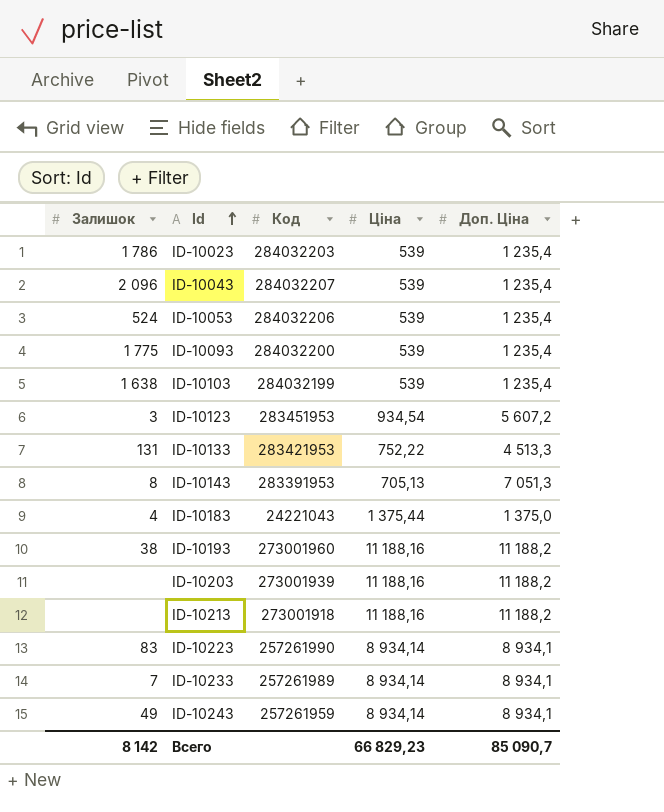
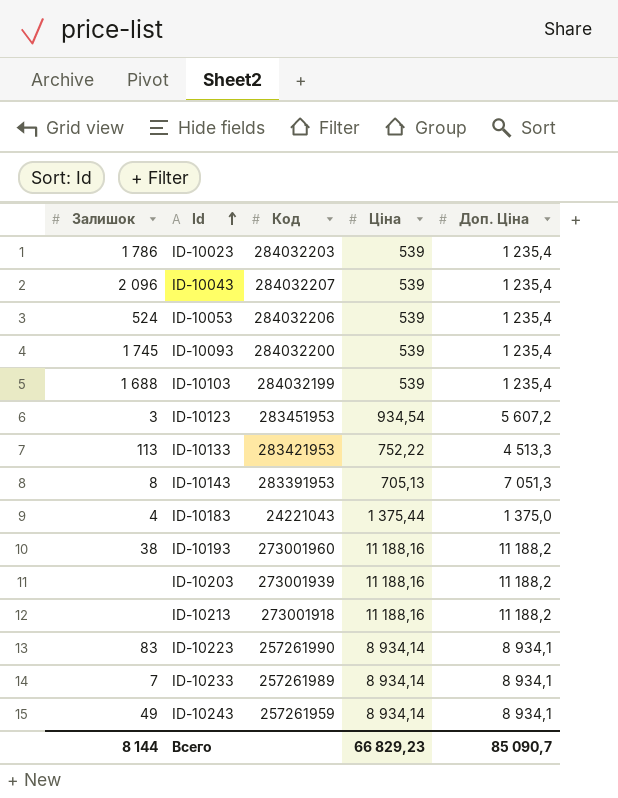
ID-10093 | Залишок: 1 775 -> 1 745
ID-10103 | Залишок: 1 638 -> 1 688
ID-10133 | Залишок: 131 -> 113
Всего | Залишок: 8 142 -> 8 144

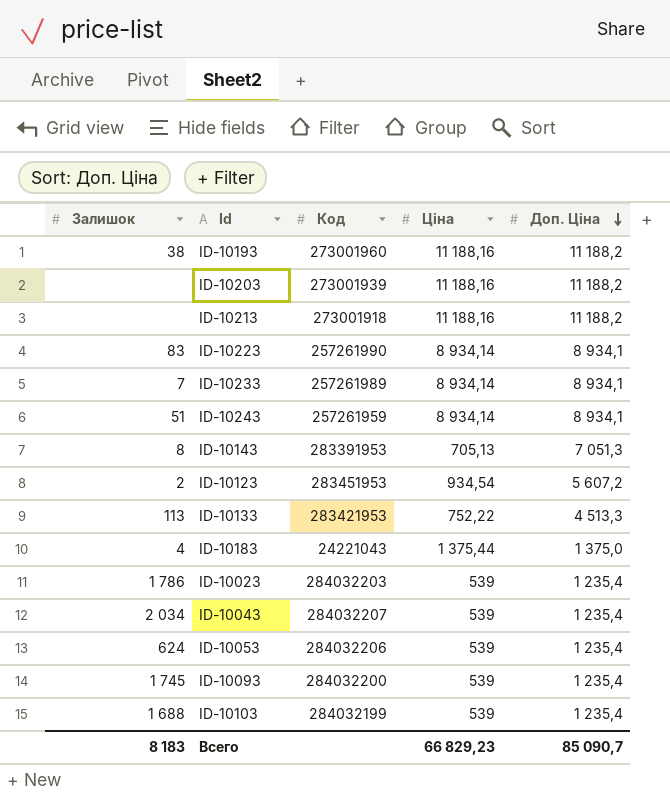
row order: Id ascending -> Доп. Ціна descending
ID-10243 | Залишок: 49 -> 51
ID-10123 | Залишок: 3 -> 2
ID-10043 | Залишок: 2 096 -> 2 034
ID-10053 | Залишок: 524 -> 624
Всего | Залишок: 8 144 -> 8 183

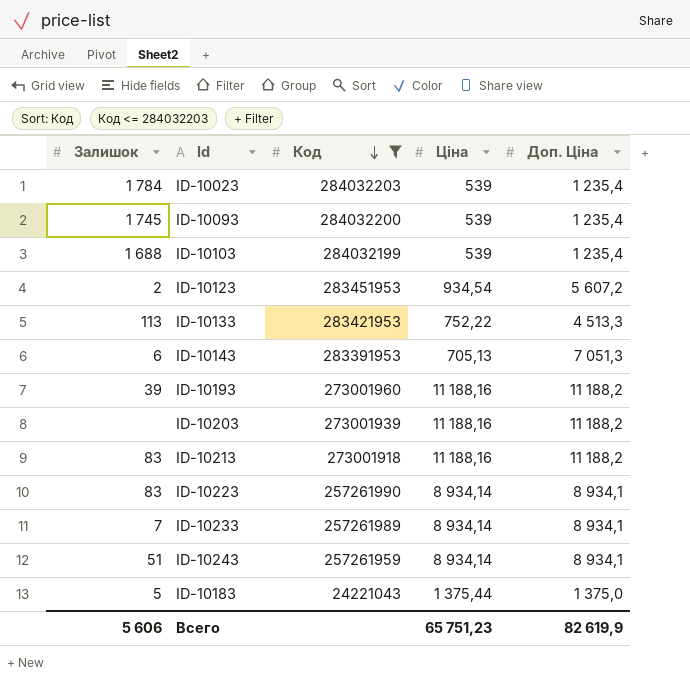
filter: none -> Код <= 284032203
row order: Доп. Ціна descending -> Код descending
ID-10023 | Залишок: 1 786 -> 1 784
ID-10143 | Залишок: 8 -> 6
ID-10193 | Залишок: 38 -> 39
ID-10213 | Залишок: none -> 83
ID-10183 | Залишок: 4 -> 5
Всего | Залишок: 8 183 -> 5 606
Всего | Ціна: 66 829,23 -> 65 751,23
Всего | Доп. Ціна: 85 090,7 -> 82 619,9

